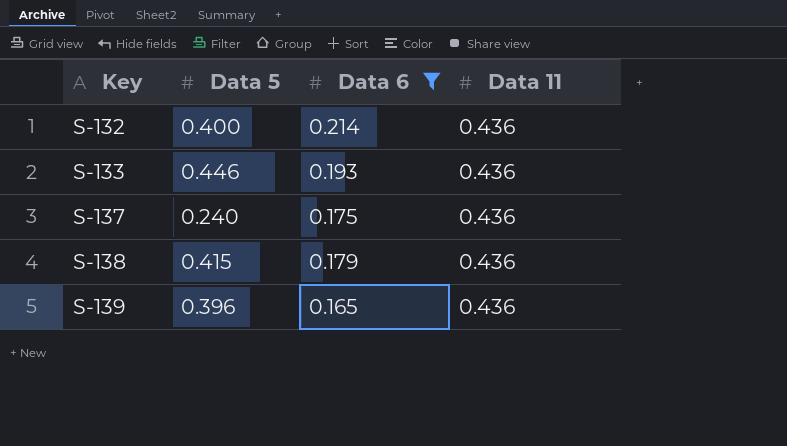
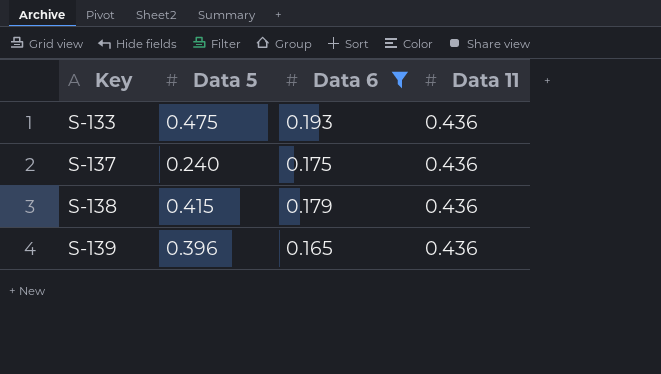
row S-132: 0.400 | 0.214 | 0.436 -> none
S-133 | Data 5: 0.446 -> 0.475

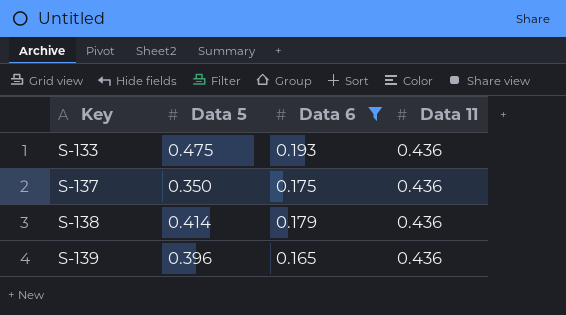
S-137 | Data 5: 0.240 -> 0.350
S-138 | Data 5: 0.415 -> 0.414

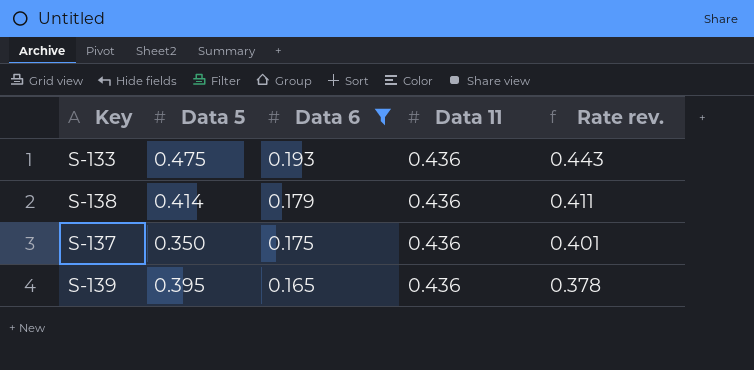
row order: Key ascending -> Data 6 descending
column Rate rev. | formula: none -> [Data 6] / [Data 11]
S-139 | Data 5: 0.396 -> 0.395

